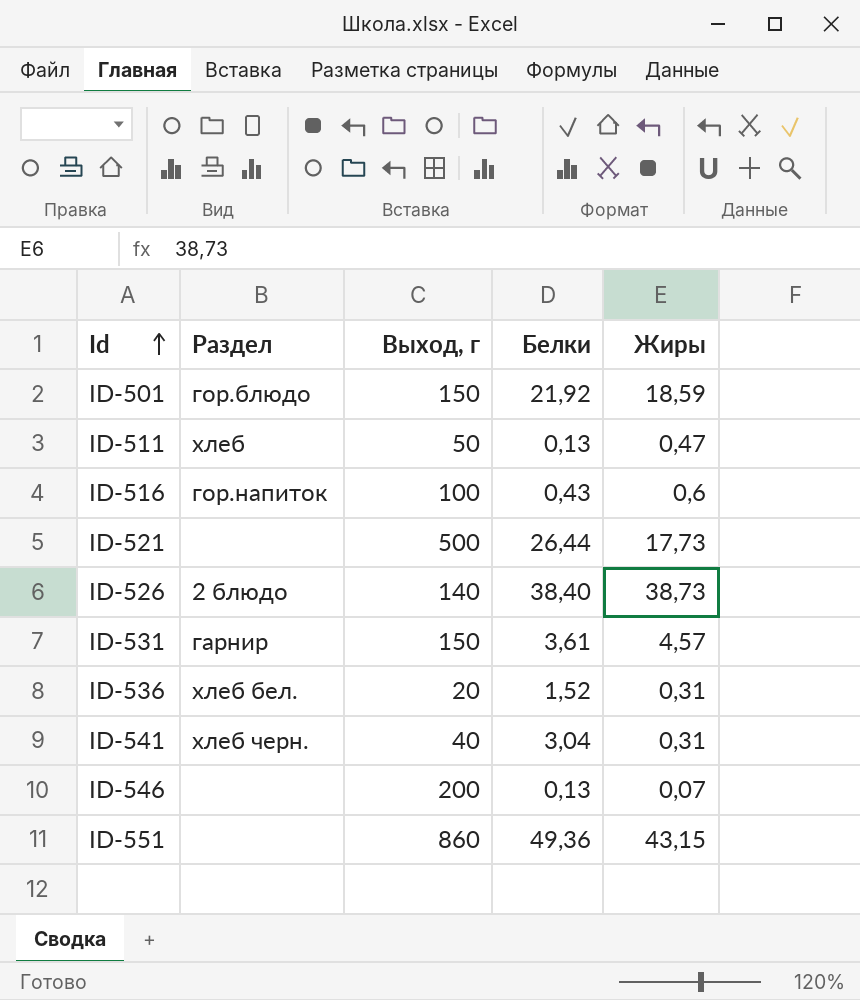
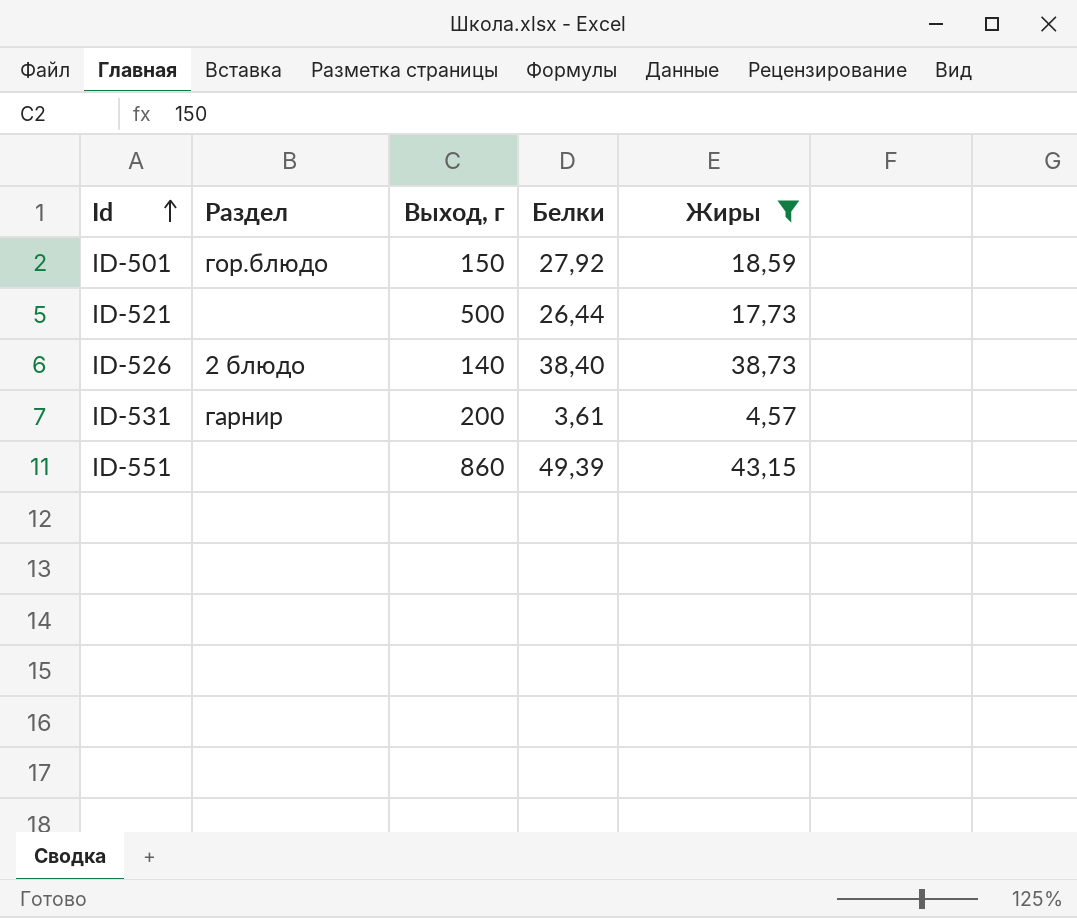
filter: none -> Жиры >= 4,57
ID-501 | Белки: 21,92 -> 27,92
ID-531 | Выход, г: 150 -> 200
ID-551 | Белки: 49,36 -> 49,39

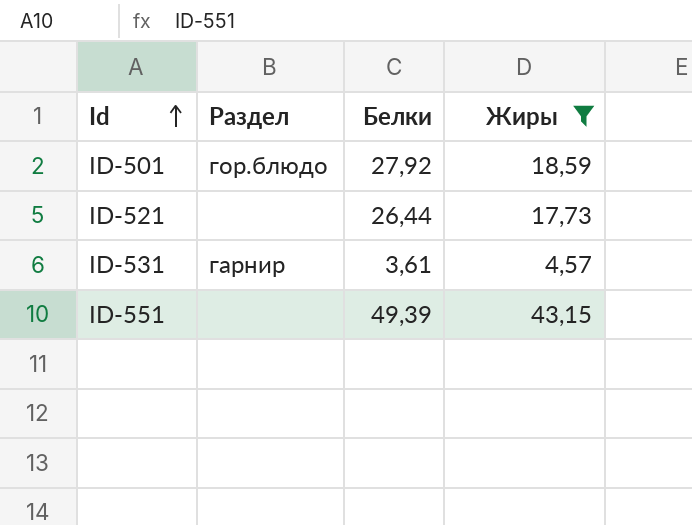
column Выход, г | position: 3 -> none
row ID-526: 2 блюдо | 140 | 38,40 | 38,73 -> none

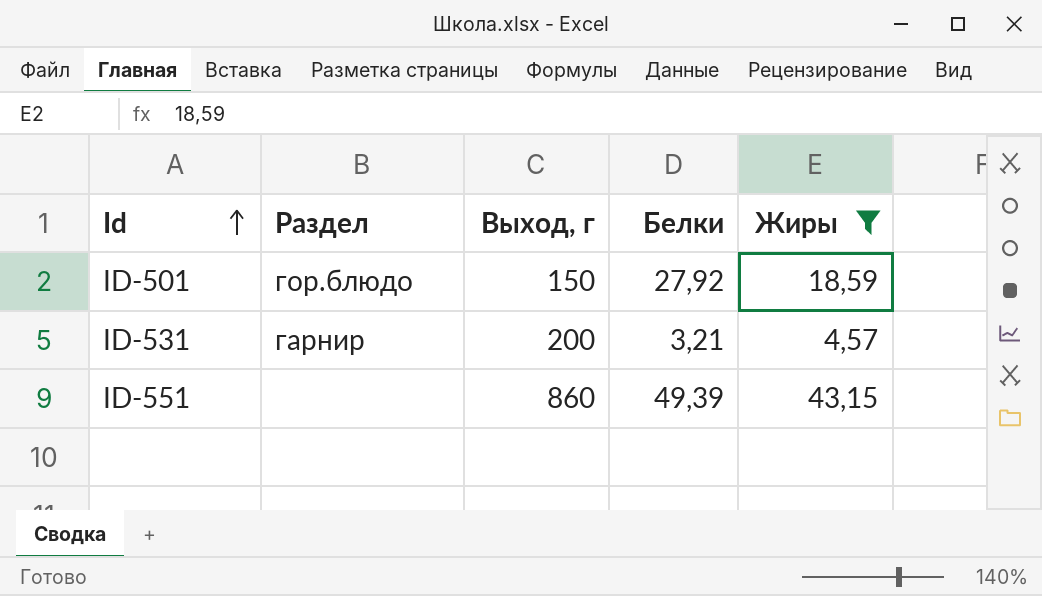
column Выход, г | position: none -> 3
row ID-521: none | 26,44 | 17,73 -> none
ID-531 | Белки: 3,61 -> 3,21

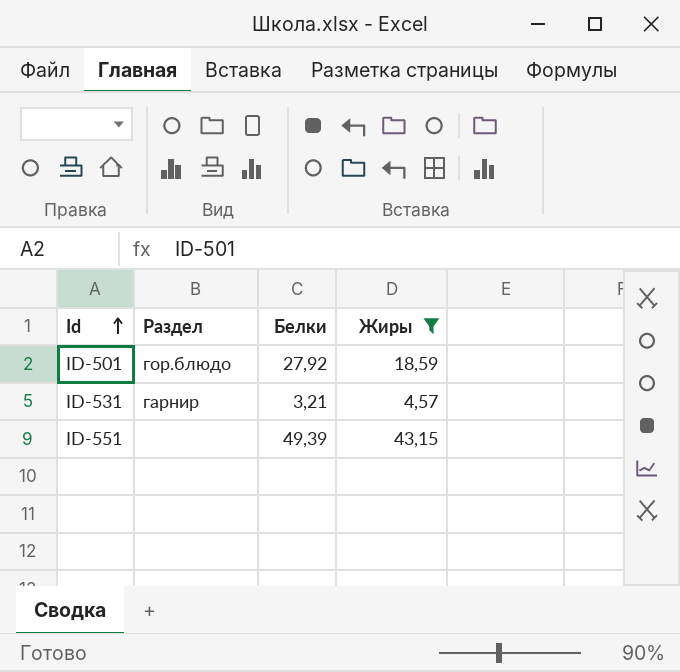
column Выход, г | position: 3 -> none

